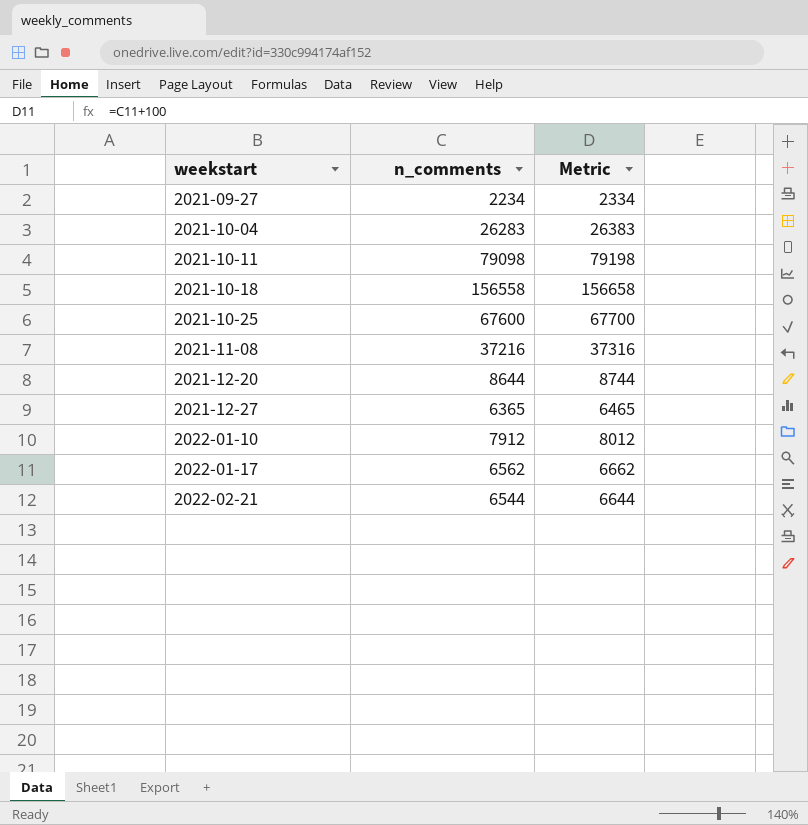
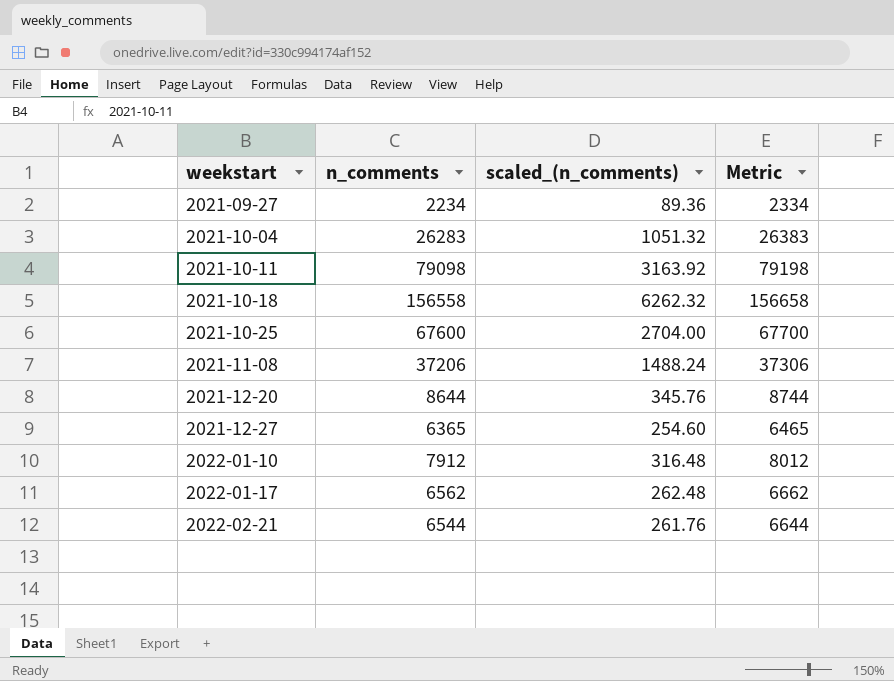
column scaled_(n_comments) | formula: none -> [n_comments] * 0.04
2021-11-08 | n_comments: 37216 -> 37206
2021-11-08 | Metric: 37316 -> 37306

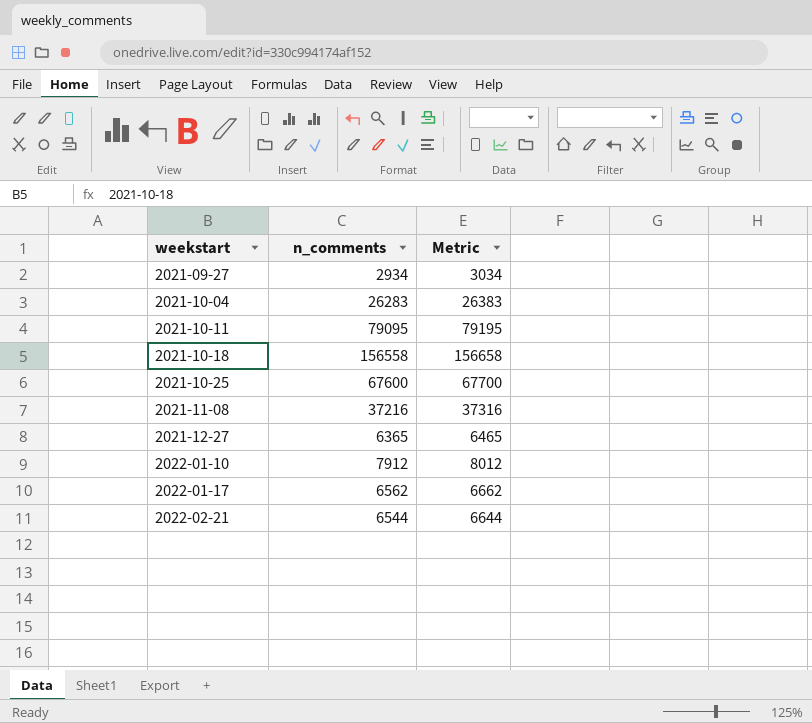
column scaled_(n_comments) | formula: [n_comments] * 0.04 -> none
row 2021-12-20: 8644 | 345.76 | 8744 -> none
2021-09-27 | n_comments: 2234 -> 2934
2021-09-27 | Metric: 2334 -> 3034
2021-10-11 | n_comments: 79098 -> 79095
2021-10-11 | Metric: 79198 -> 79195
2021-11-08 | n_comments: 37206 -> 37216
2021-11-08 | Metric: 37306 -> 37316

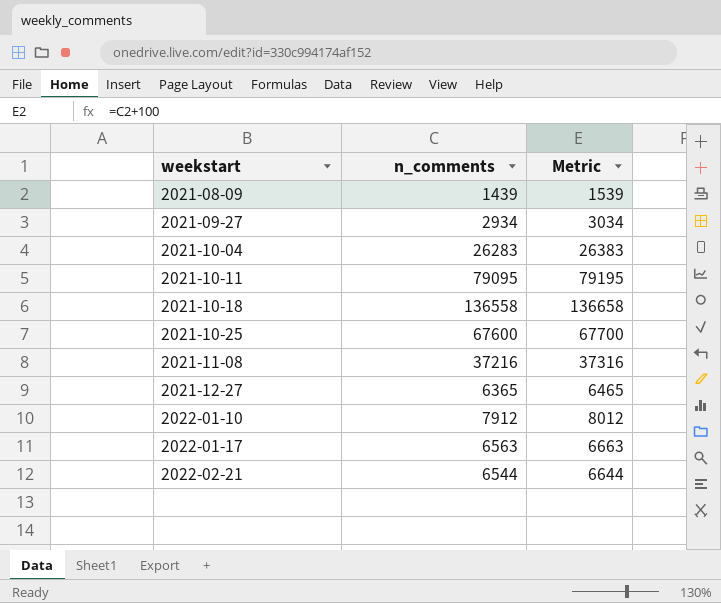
row 2021-08-09: none -> 1439 | 1539
2021-10-18 | n_comments: 156558 -> 136558
2021-10-18 | Metric: 156658 -> 136658
2022-01-17 | n_comments: 6562 -> 6563
2022-01-17 | Metric: 6662 -> 6663

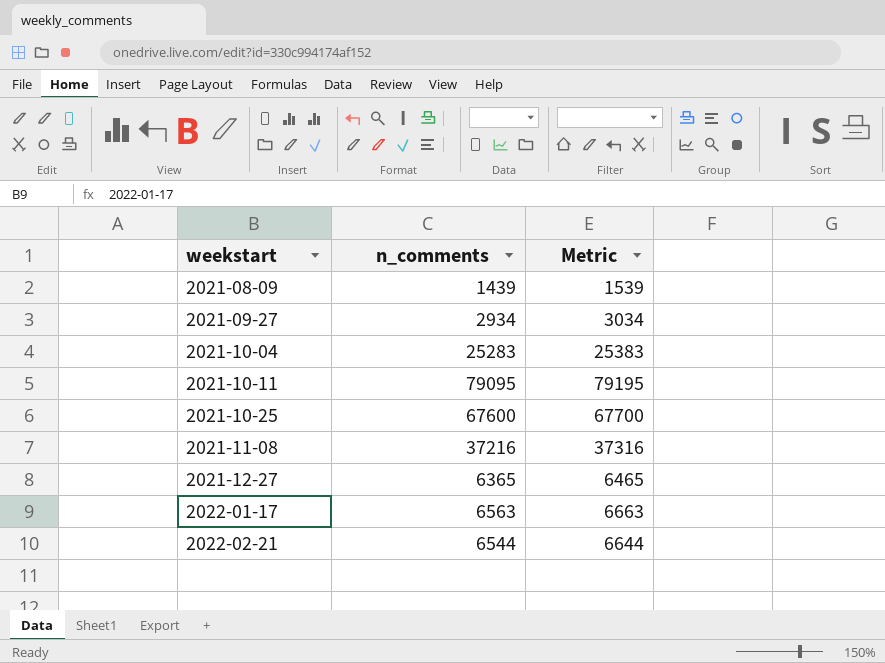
row 2021-10-18: 136558 | 136658 -> none
row 2022-01-10: 7912 | 8012 -> none
2021-10-04 | n_comments: 26283 -> 25283
2021-10-04 | Metric: 26383 -> 25383

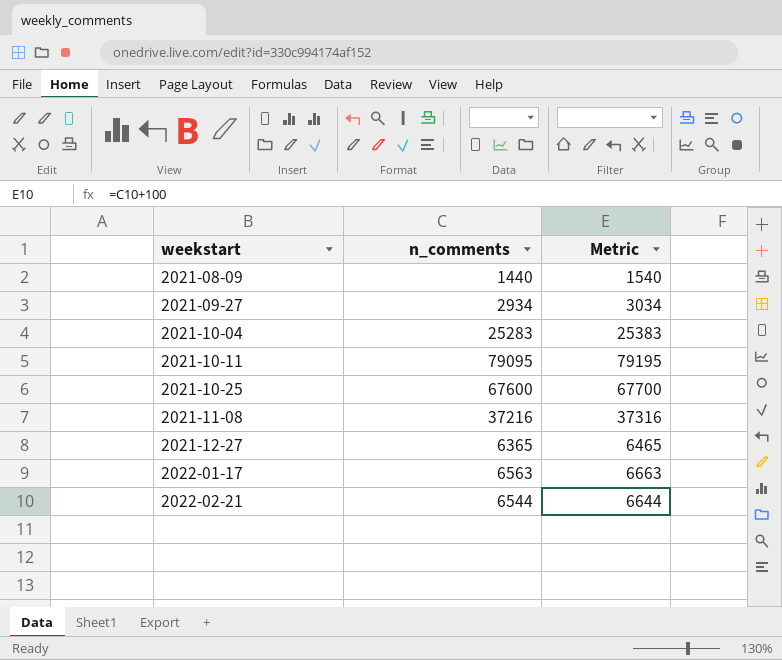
2021-08-09 | n_comments: 1439 -> 1440
2021-08-09 | Metric: 1539 -> 1540

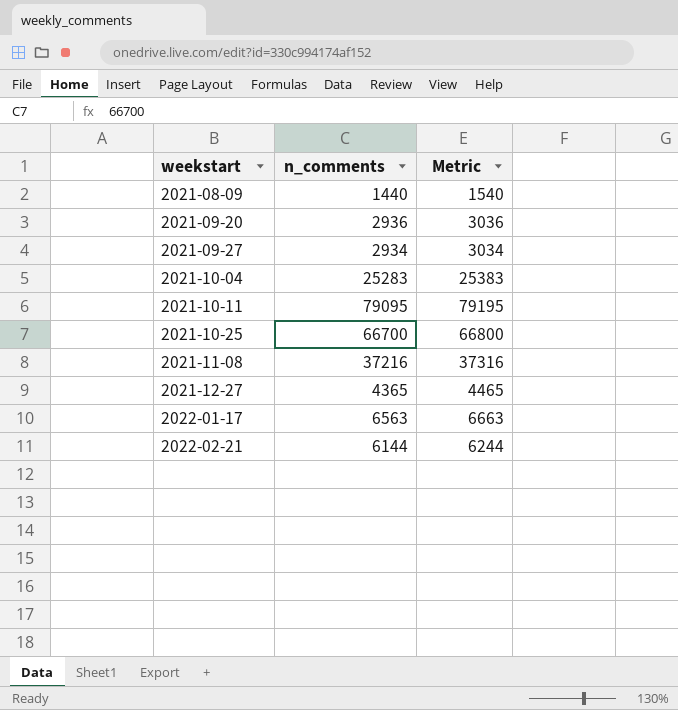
row 2021-09-20: none -> 2936 | 3036
2021-10-25 | n_comments: 67600 -> 66700
2021-10-25 | Metric: 67700 -> 66800
2021-12-27 | n_comments: 6365 -> 4365
2021-12-27 | Metric: 6465 -> 4465
2022-02-21 | n_comments: 6544 -> 6144
2022-02-21 | Metric: 6644 -> 6244

